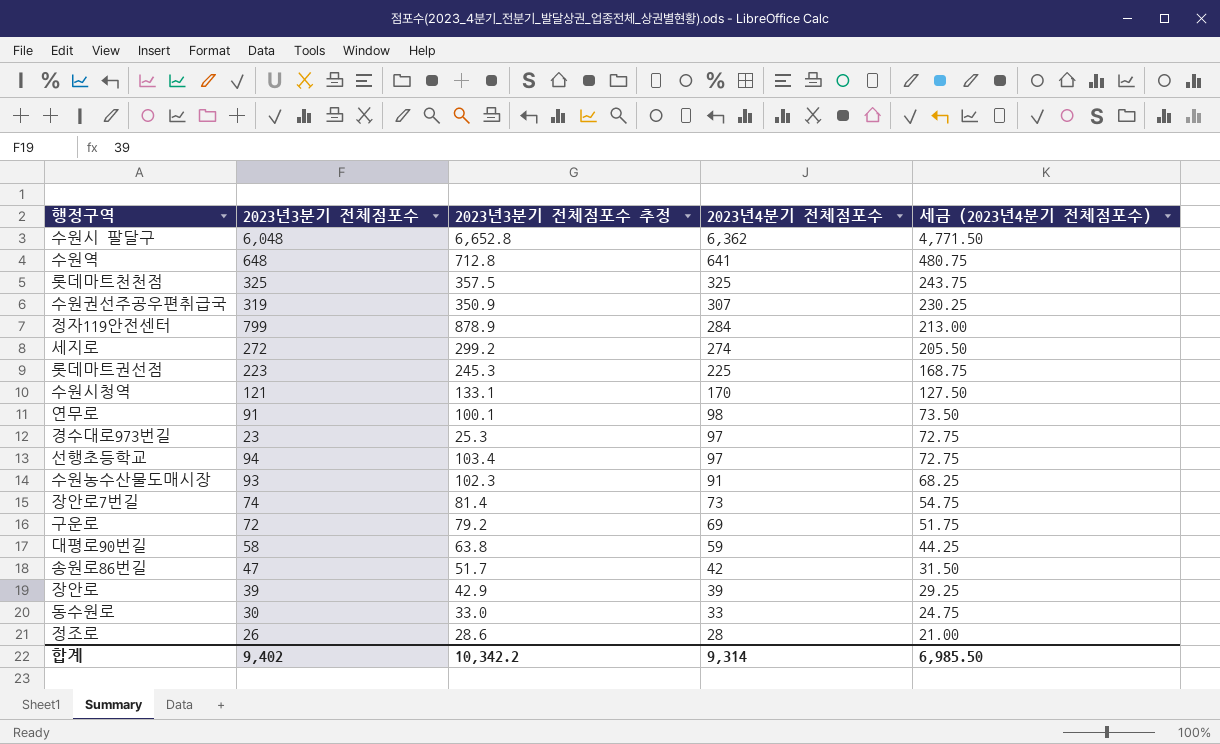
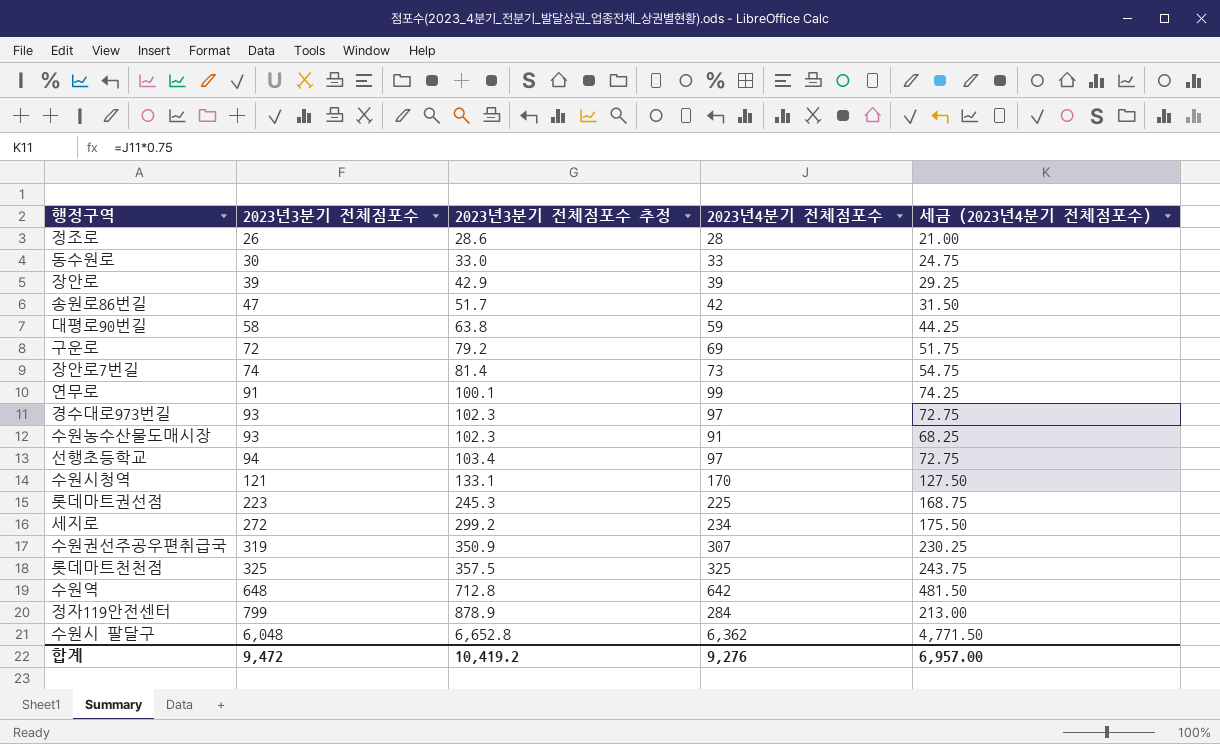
row order: 2023년4분기 전체점포수 descending -> 2023년3분기 전체점포수 ascending
연무로 | 2023년4분기 전체점포수: 98 -> 99
연무로 | 세금 (2023년4분기 전체점포수): 73.50 -> 74.25
경수대로973번길 | 2023년3분기 전체점포수: 23 -> 93
경수대로973번길 | 2023년3분기 전체점포수 추정: 25.3 -> 102.3
세지로 | 2023년4분기 전체점포수: 274 -> 234
세지로 | 세금 (2023년4분기 전체점포수): 205.50 -> 175.50
수원역 | 2023년4분기 전체점포수: 641 -> 642
수원역 | 세금 (2023년4분기 전체점포수): 480.75 -> 481.50
합계 | 2023년3분기 전체점포수: 9,402 -> 9,472
합계 | 2023년3분기 전체점포수 추정: 10,342.2 -> 10,419.2
합계 | 2023년4분기 전체점포수: 9,314 -> 9,276
합계 | 세금 (2023년4분기 전체점포수): 6,985.50 -> 6,957.00

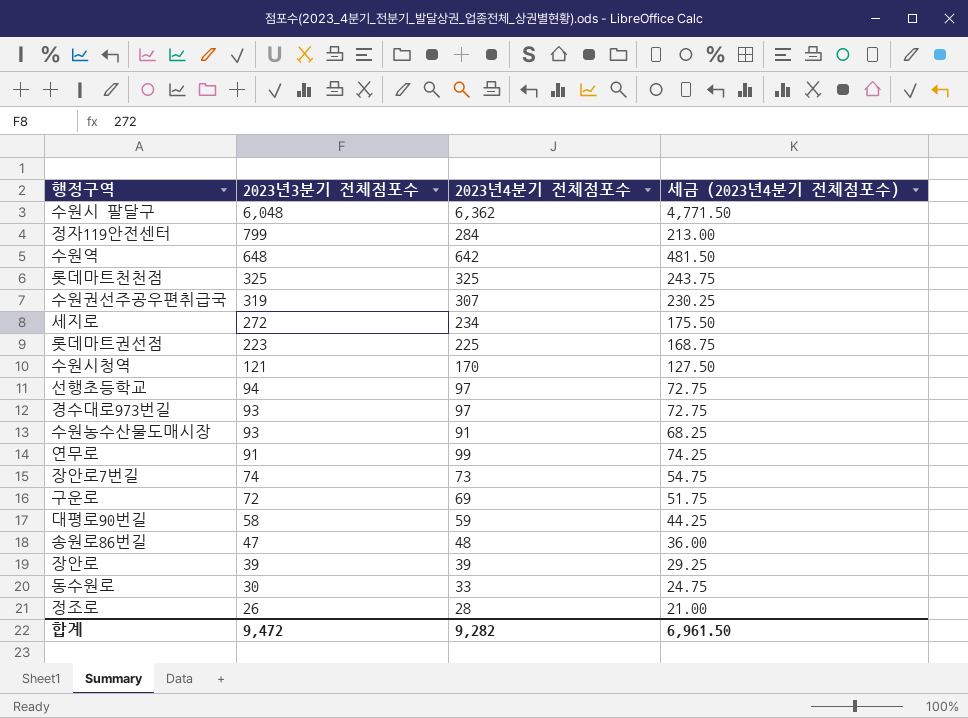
row order: 2023년3분기 전체점포수 ascending -> 2023년3분기 전체점포수 descending
column 2023년3분기 전체점포수 추정 | formula: [2023년3분기 전체점포수] * 1.1 -> none
송원로86번길 | 2023년4분기 전체점포수: 42 -> 48
송원로86번길 | 세금 (2023년4분기 전체점포수): 31.50 -> 36.00
합계 | 2023년4분기 전체점포수: 9,276 -> 9,282
합계 | 세금 (2023년4분기 전체점포수): 6,957.00 -> 6,961.50

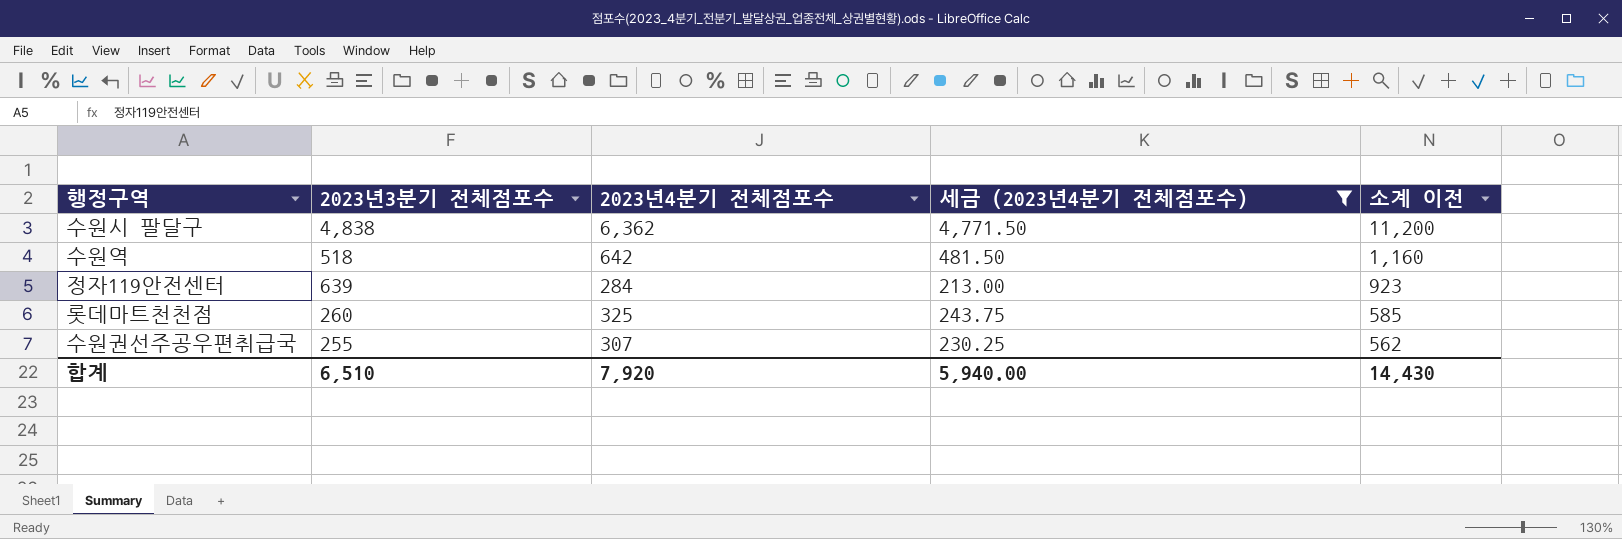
filter: none -> 세금 (2023년4분기 전체점포수) >= 213.00
row order: 2023년3분기 전체점포수 descending -> 소계 이전 descending
column 소계 이전 | formula: none -> [2023년3분기 전체점포수] + [2023년4분기 전체점포수]
수원시 팔달구 | 2023년3분기 전체점포수: 6,048 -> 4,838
수원역 | 2023년3분기 전체점포수: 648 -> 518
정자119안전센터 | 2023년3분기 전체점포수: 799 -> 639
롯데마트천천점 | 2023년3분기 전체점포수: 325 -> 260
수원권선주공우편취급국 | 2023년3분기 전체점포수: 319 -> 255
합계 | 2023년3분기 전체점포수: 9,472 -> 6,510
합계 | 2023년4분기 전체점포수: 9,282 -> 7,920
합계 | 세금 (2023년4분기 전체점포수): 6,961.50 -> 5,940.00

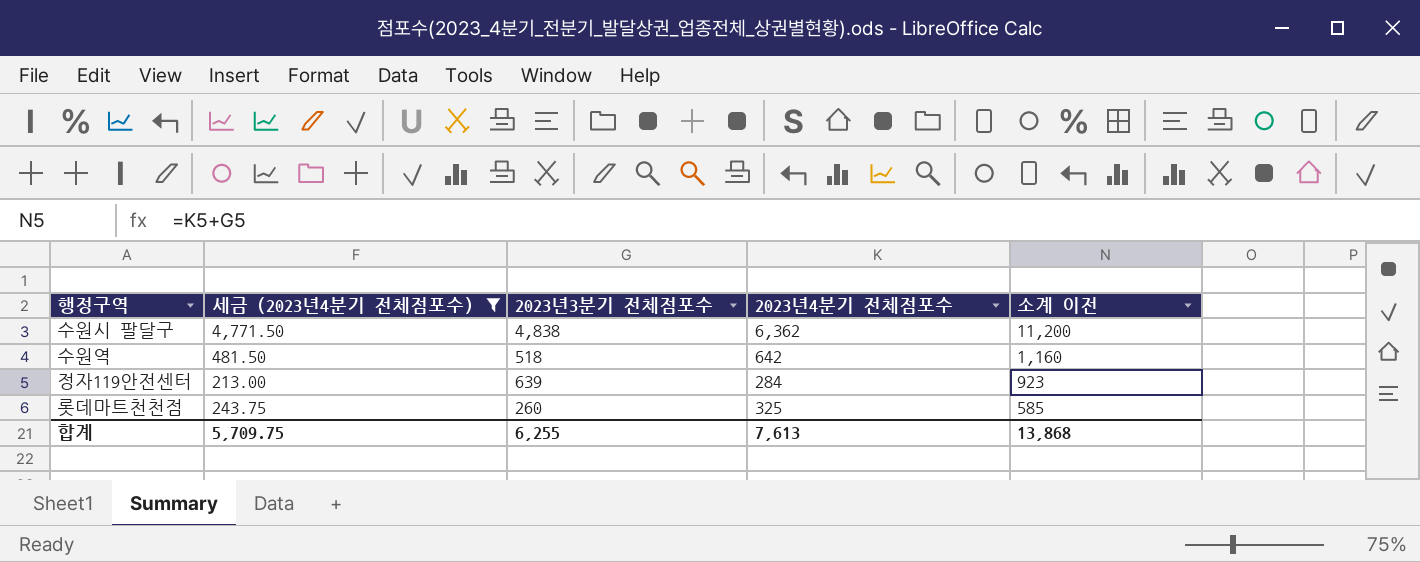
column 세금 (2023년4분기 전체점포수) | position: 4 -> 2
row 수원권선주공우편취급국: 255 | 307 | 230.25 | 562 -> none
합계 | 세금 (2023년4분기 전체점포수): 5,940.00 -> 5,709.75
합계 | 2023년3분기 전체점포수: 6,510 -> 6,255
합계 | 2023년4분기 전체점포수: 7,920 -> 7,613
합계 | 소계 이전: 14,430 -> 13,868

